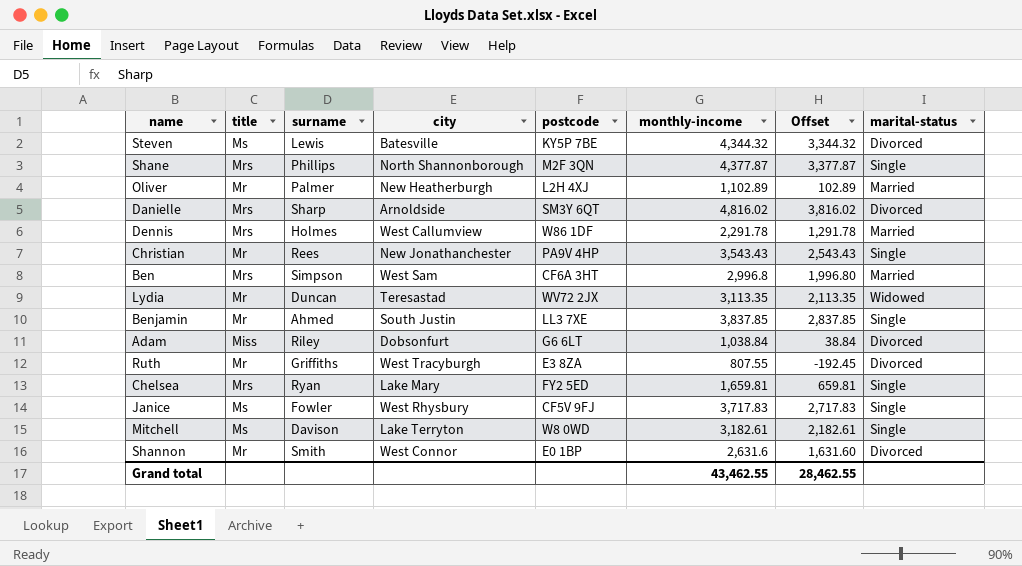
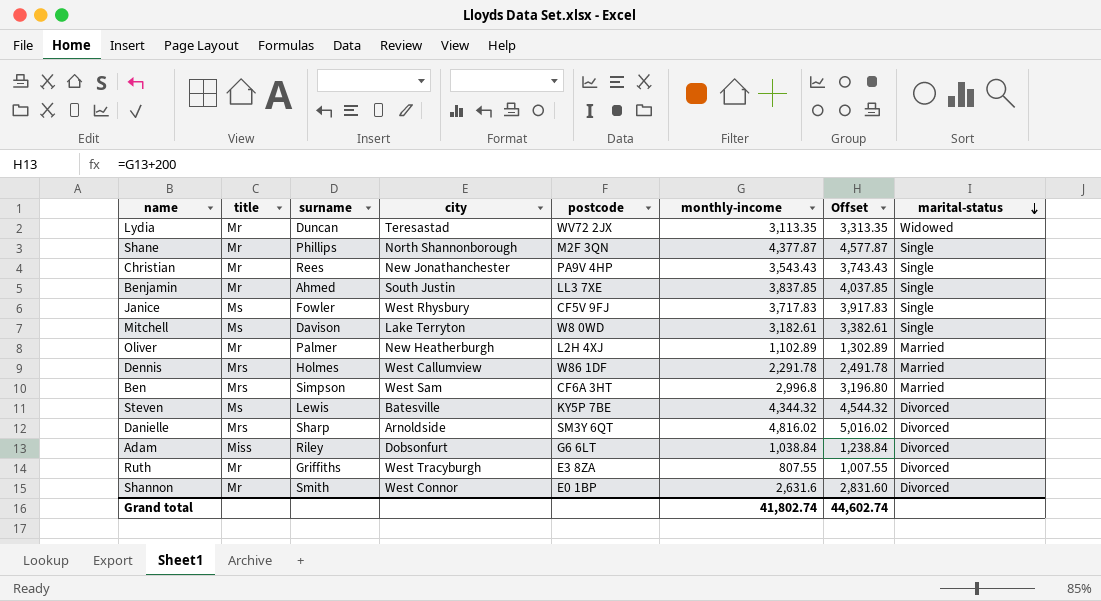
row order: none -> marital-status descending
column Offset | formula: [monthly-income] - 1000 -> [monthly-income] + 200
row Chelsea: Mrs | Ryan | Lake Mary | FY2 5ED | 1,659.81 | 659.81 | Single -> none
Shane | title: Mrs -> Mr
Grand total | monthly-income: 43,462.55 -> 41,802.74
Grand total | Offset: 28,462.55 -> 44,602.74

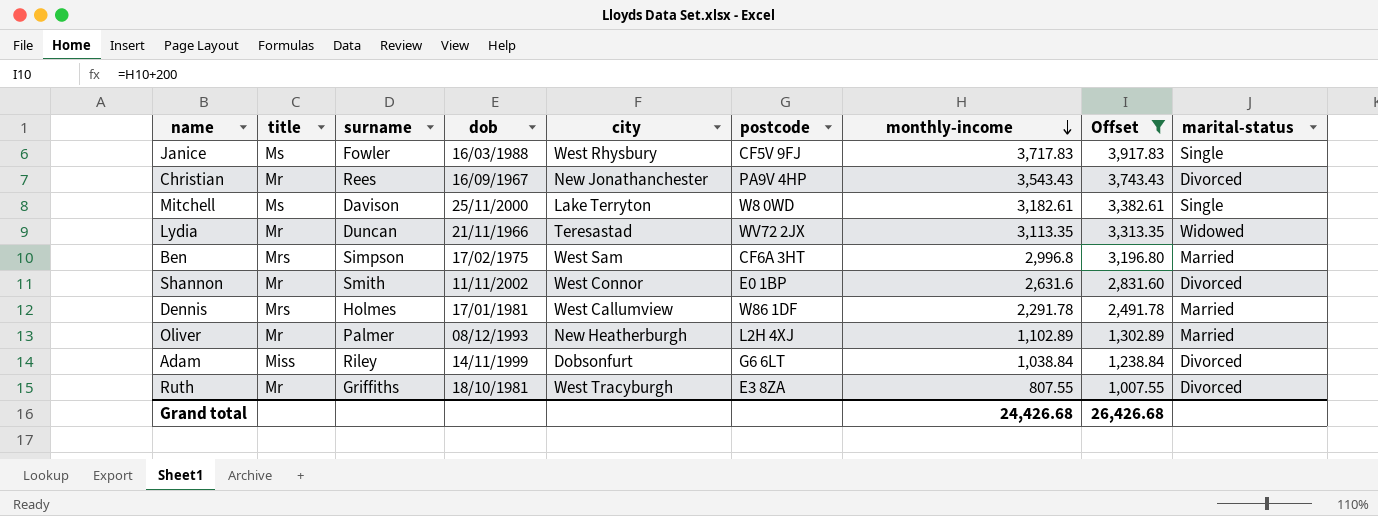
filter: none -> Offset <= 3,917.83
row order: marital-status descending -> monthly-income descending
column dob | position: none -> 4
Christian | marital-status: Single -> Divorced
Grand total | monthly-income: 41,802.74 -> 24,426.68
Grand total | Offset: 44,602.74 -> 26,426.68

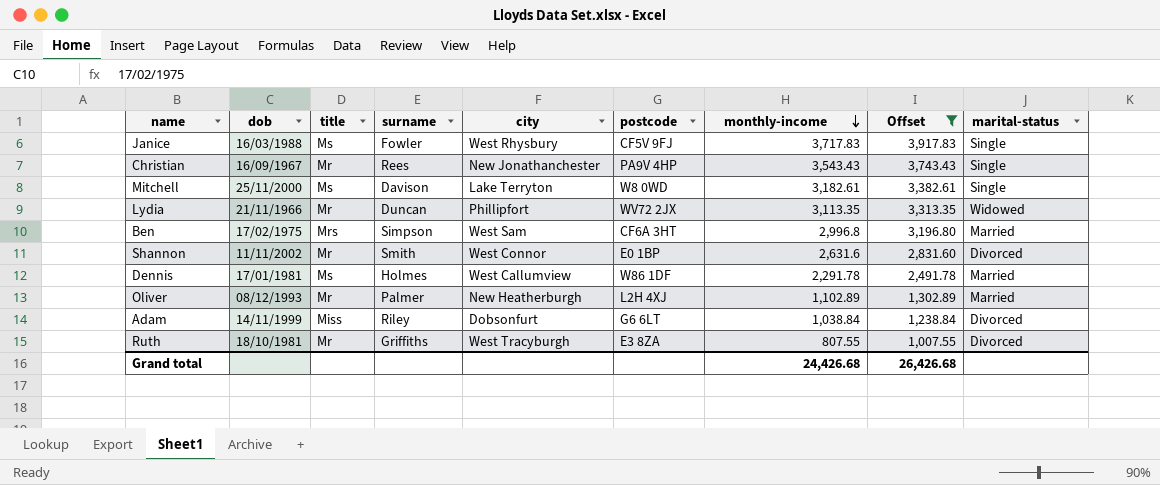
column dob | position: 4 -> 2
Christian | marital-status: Divorced -> Single
Lydia | city: Teresastad -> Phillipfort
Dennis | title: Mrs -> Ms

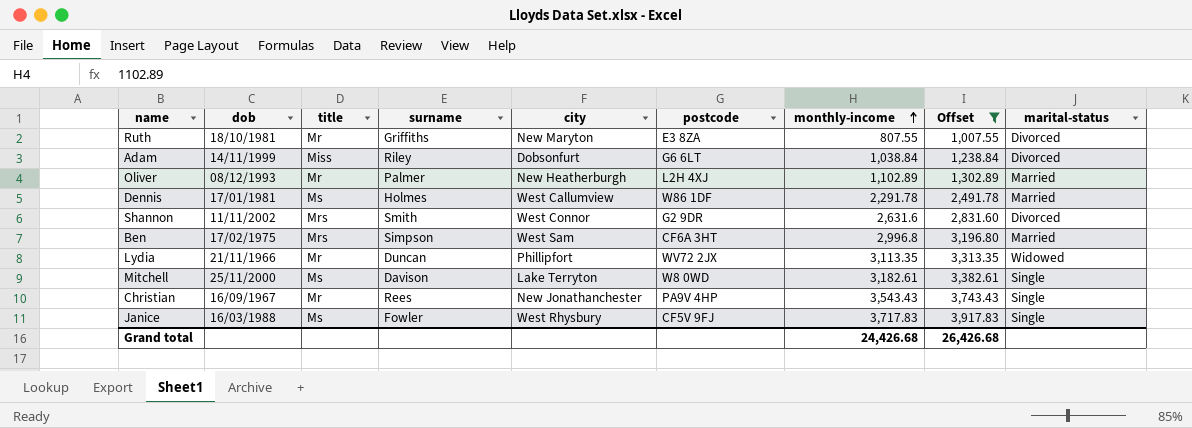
row order: monthly-income descending -> monthly-income ascending
Ruth | city: West Tracyburgh -> New Maryton
Shannon | title: Mr -> Mrs
Shannon | postcode: E0 1BP -> G2 9DR

